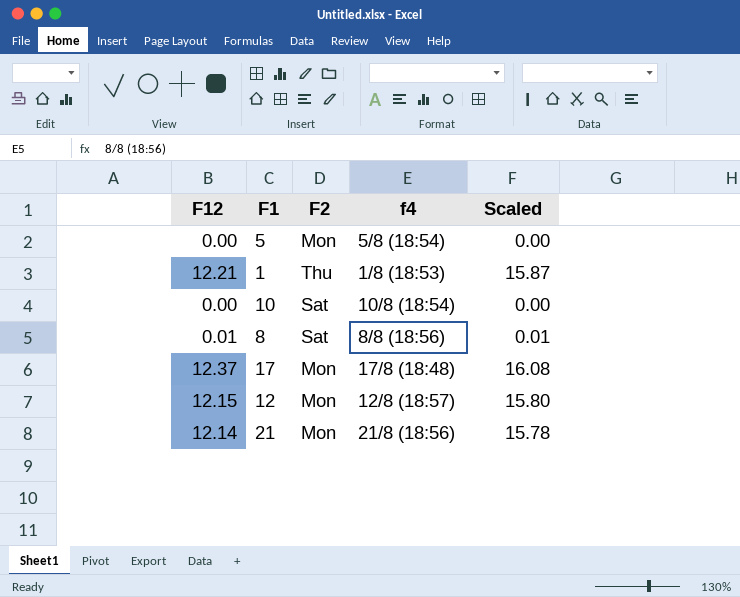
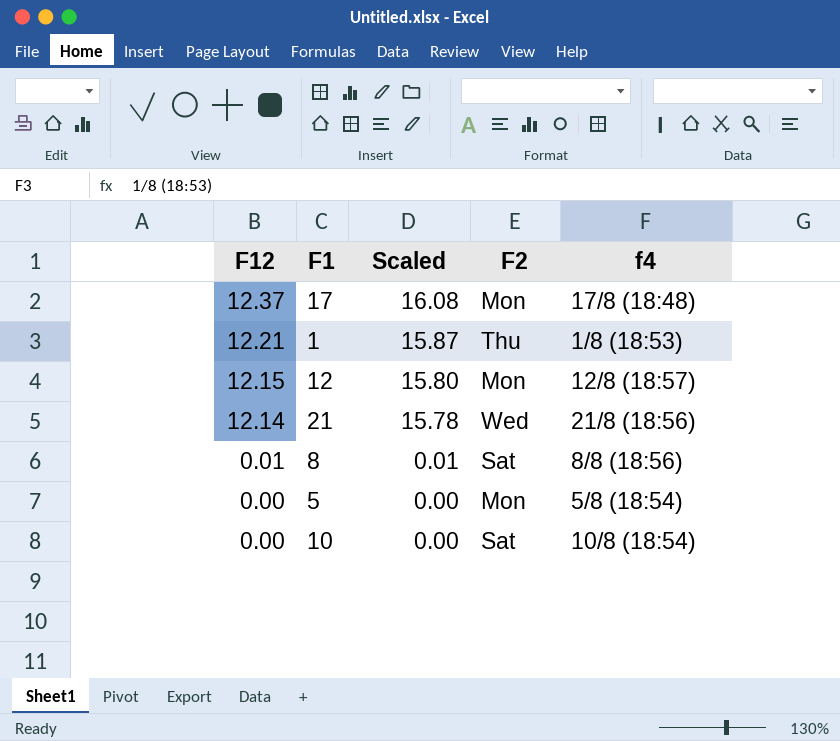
row order: none -> F12 descending
column Scaled | position: 5 -> 3
21 | F2: Mon -> Wed

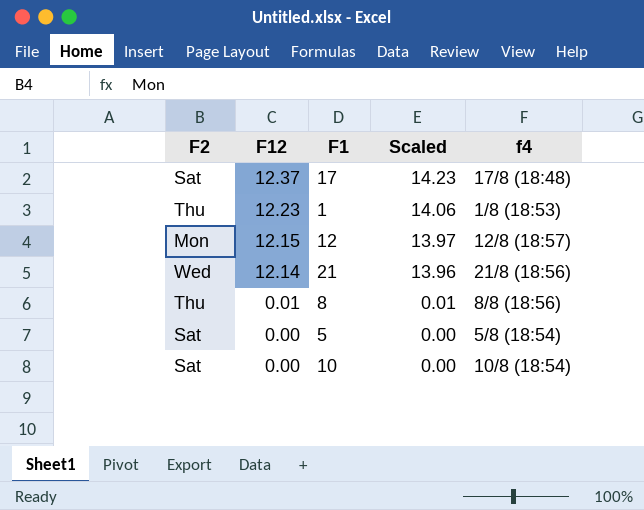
column F2 | position: 4 -> 1
column Scaled | formula: [F12] * 1.3 -> [F12] * 1.15
17 | F2: Mon -> Sat
1 | F12: 12.21 -> 12.23
8 | F2: Sat -> Thu
5 | F2: Mon -> Sat

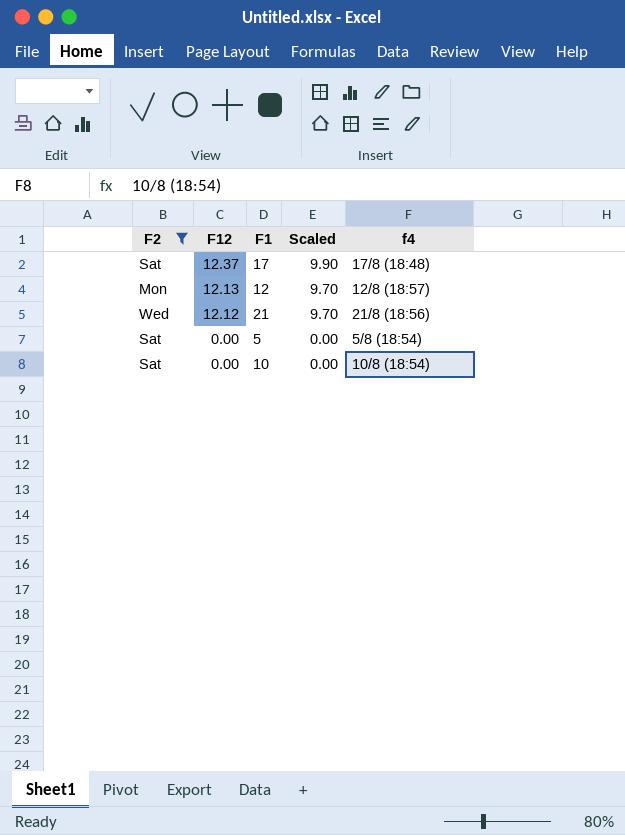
filter: none -> F2 != Thu
column Scaled | formula: [F12] * 1.15 -> [F12] * 0.8
12 | F12: 12.15 -> 12.13
21 | F12: 12.14 -> 12.12

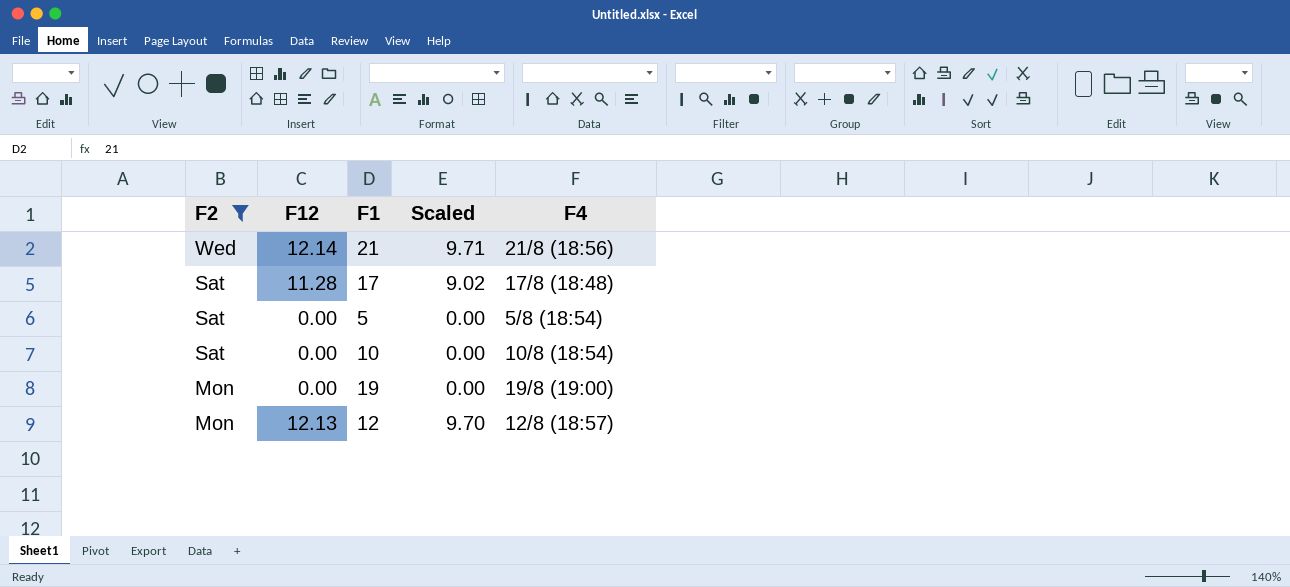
row order: F12 descending -> F2 descending
column name: f4 -> F4
21 | F12: 12.12 -> 12.14
21 | Scaled: 9.70 -> 9.71
17 | F12: 12.37 -> 11.28
17 | Scaled: 9.90 -> 9.02
row 19: none -> Mon | 0.00 | 0.00 | 19/8 (19:00)

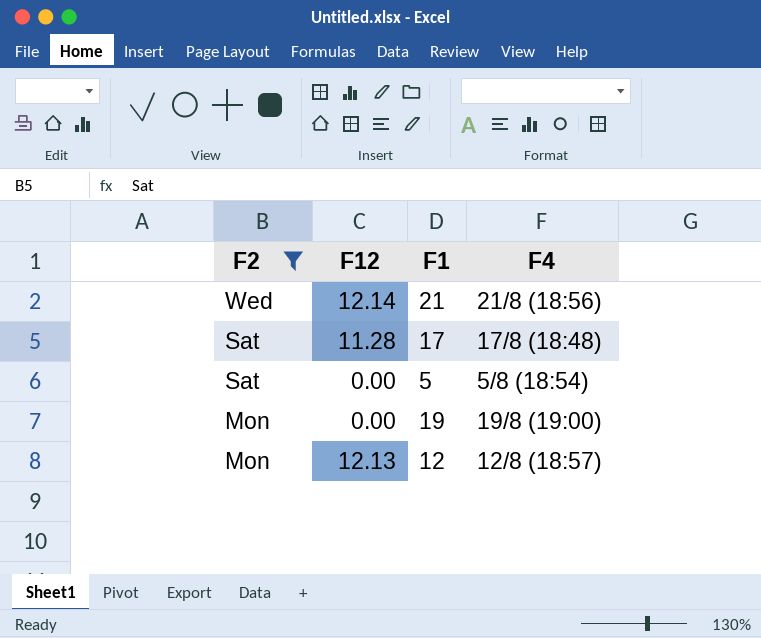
column Scaled | formula: [F12] * 0.8 -> none
row 10: Sat | 0.00 | 0.00 | 10/8 (18:54) -> none

